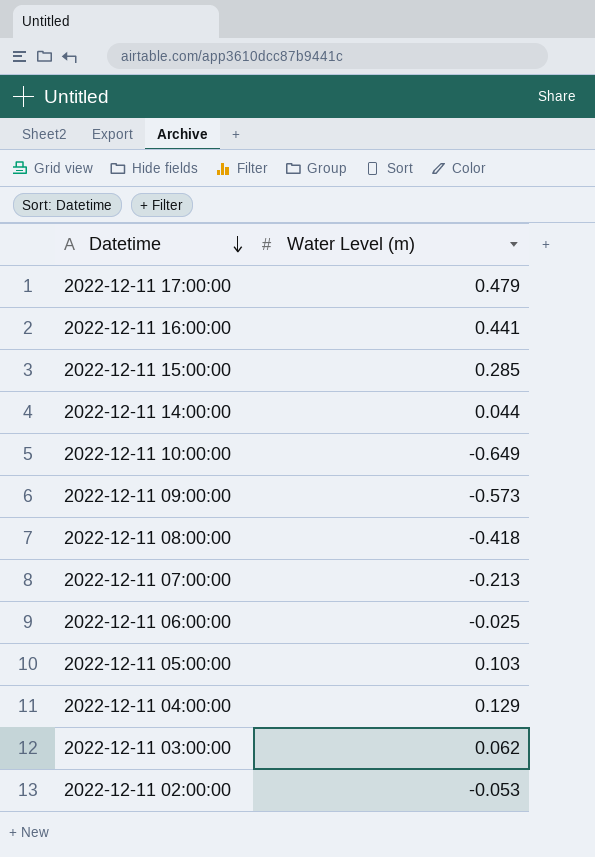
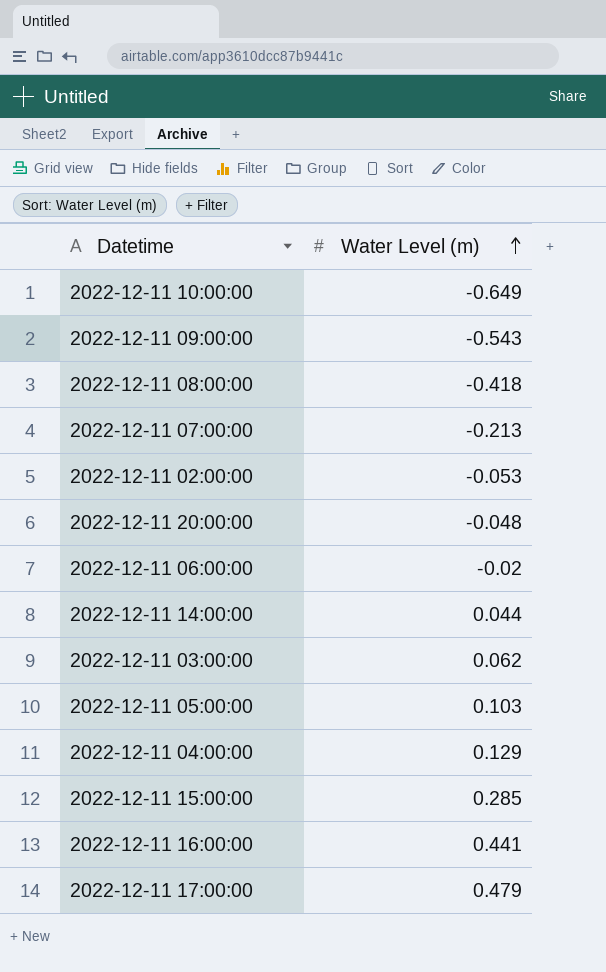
row order: Datetime descending -> Water Level (m) ascending
2022-12-11 09:00:00 | Water Level (m): -0.573 -> -0.543
row 2022-12-11 20:00:00: none -> -0.048
2022-12-11 06:00:00 | Water Level (m): -0.025 -> -0.02

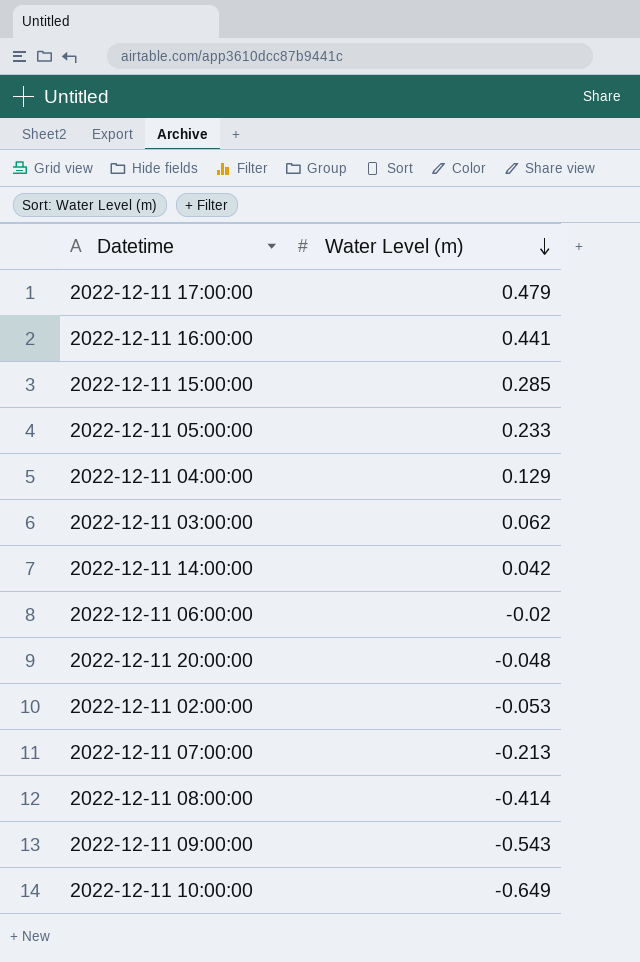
row order: Water Level (m) ascending -> Water Level (m) descending
2022-12-11 05:00:00 | Water Level (m): 0.103 -> 0.233
2022-12-11 14:00:00 | Water Level (m): 0.044 -> 0.042
2022-12-11 08:00:00 | Water Level (m): -0.418 -> -0.414

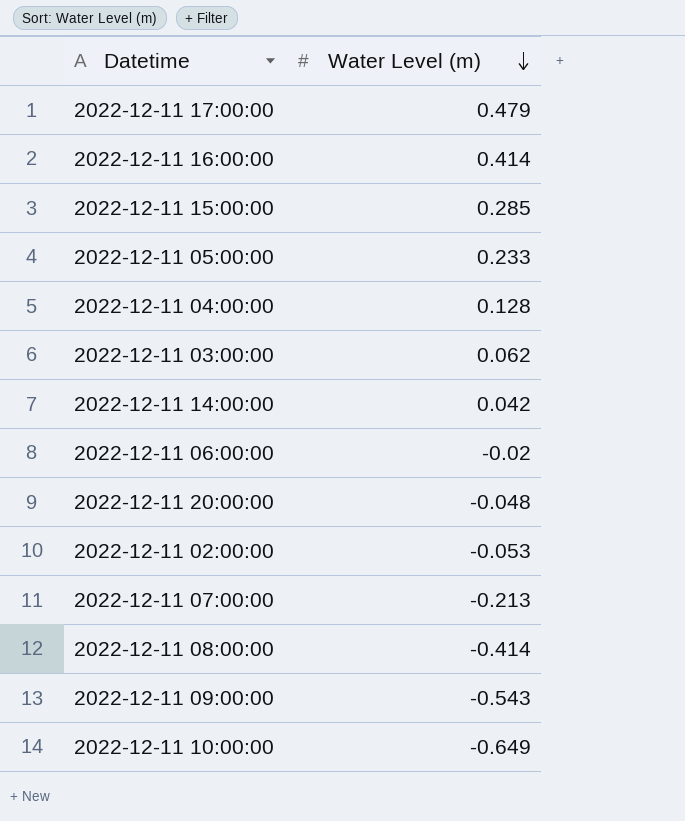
2022-12-11 16:00:00 | Water Level (m): 0.441 -> 0.414
2022-12-11 04:00:00 | Water Level (m): 0.129 -> 0.128

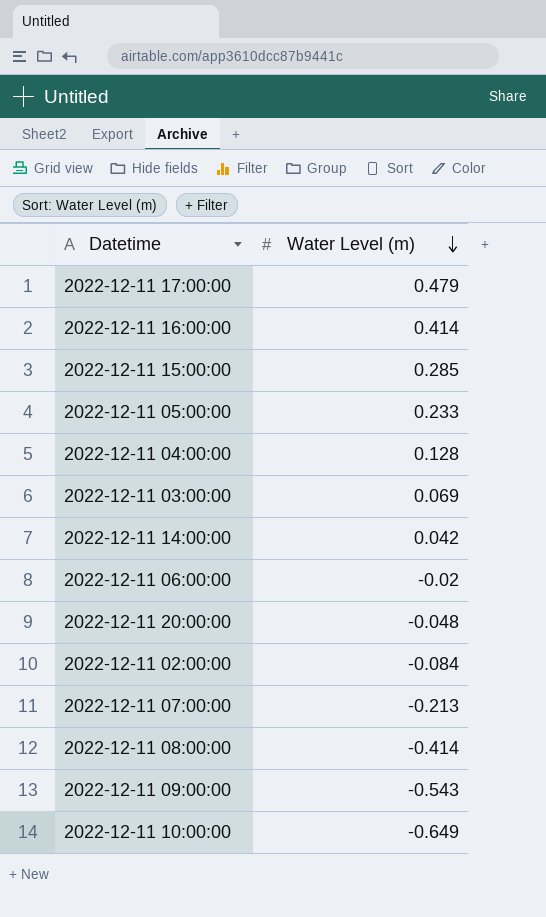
2022-12-11 03:00:00 | Water Level (m): 0.062 -> 0.069
2022-12-11 02:00:00 | Water Level (m): -0.053 -> -0.084

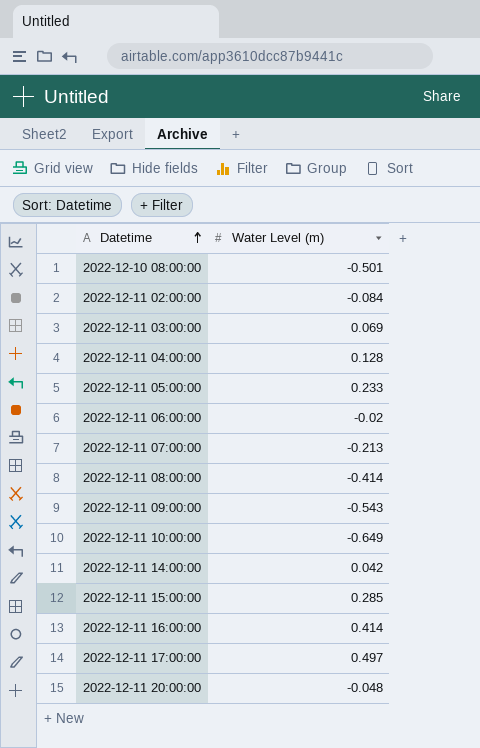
row order: Water Level (m) descending -> Datetime ascending
row 2022-12-10 08:00:00: none -> -0.501
2022-12-11 17:00:00 | Water Level (m): 0.479 -> 0.497

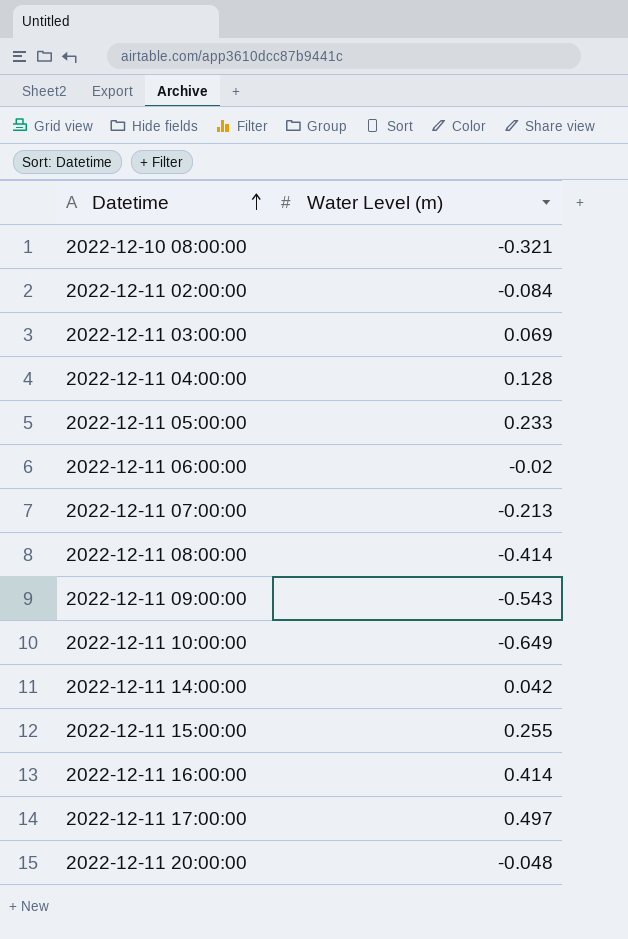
2022-12-10 08:00:00 | Water Level (m): -0.501 -> -0.321
2022-12-11 15:00:00 | Water Level (m): 0.285 -> 0.255

